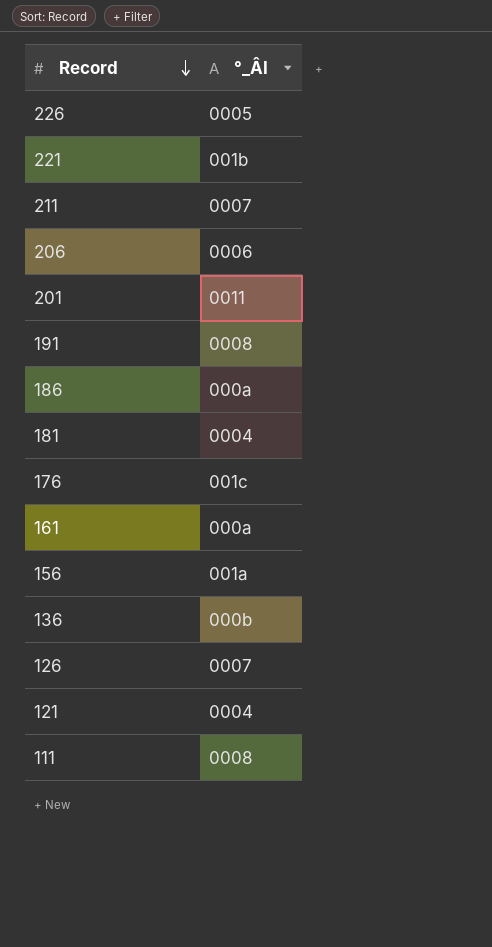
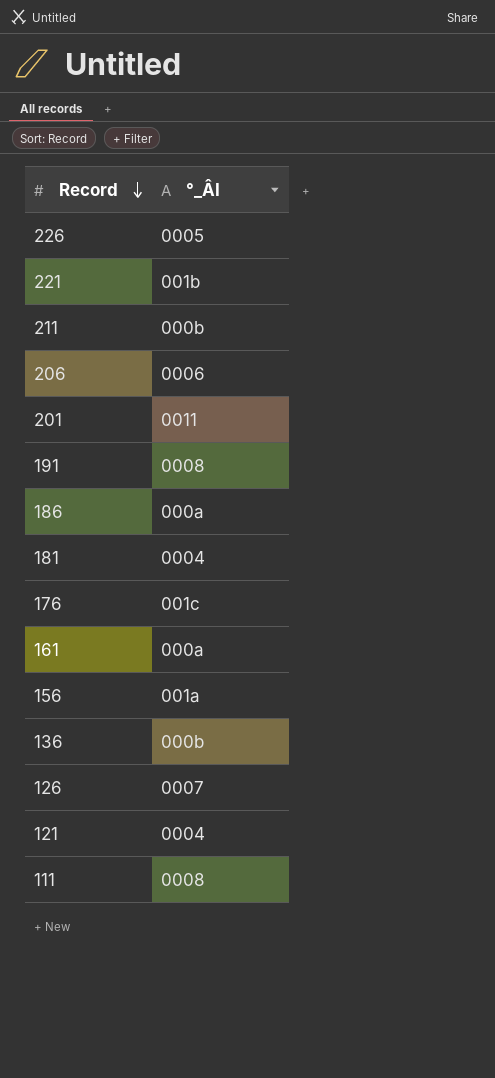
211 | °_ÂI: 0007 -> 000b

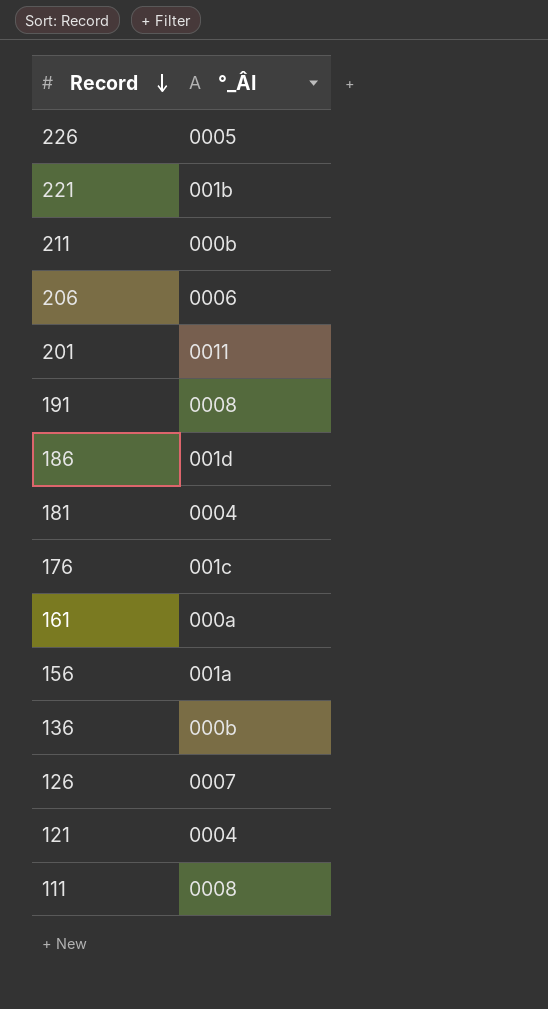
186 | °_ÂI: 000a -> 001d

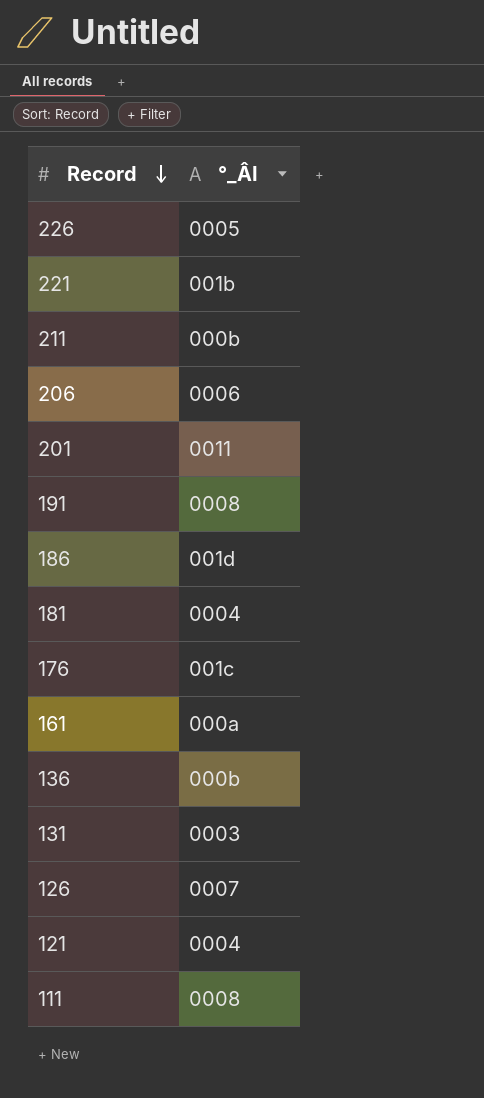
row 156: 001a -> none
row 131: none -> 0003

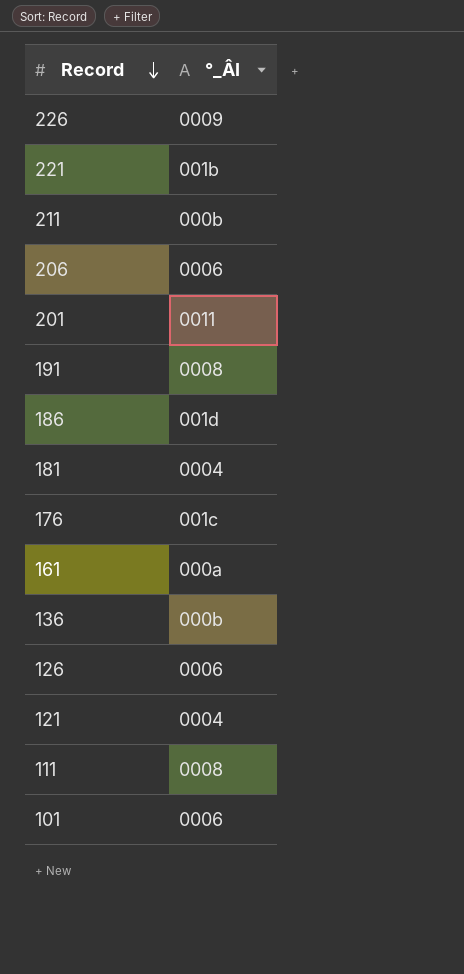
row 131: 0003 -> none
226 | °_ÂI: 0005 -> 0009
126 | °_ÂI: 0007 -> 0006
row 101: none -> 0006

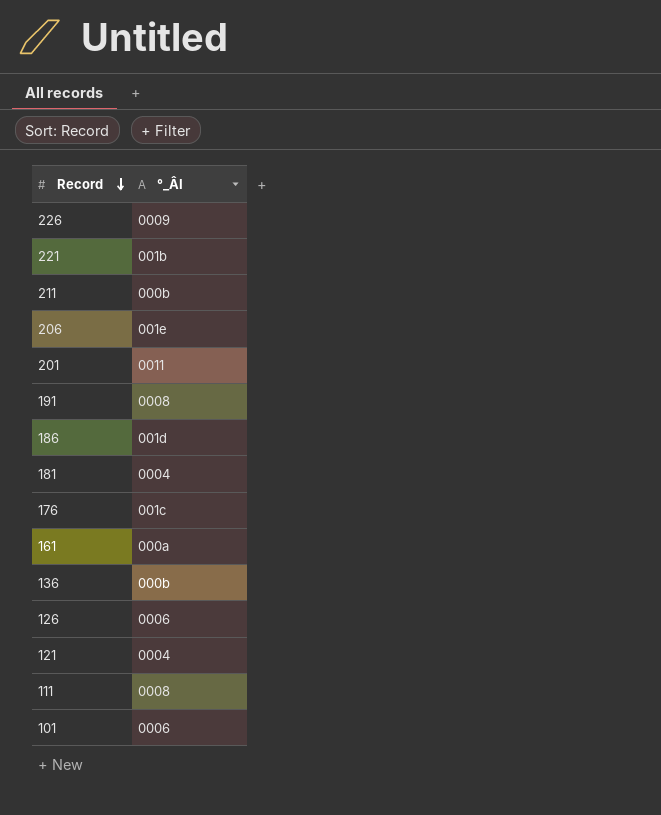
206 | °_ÂI: 0006 -> 001e

